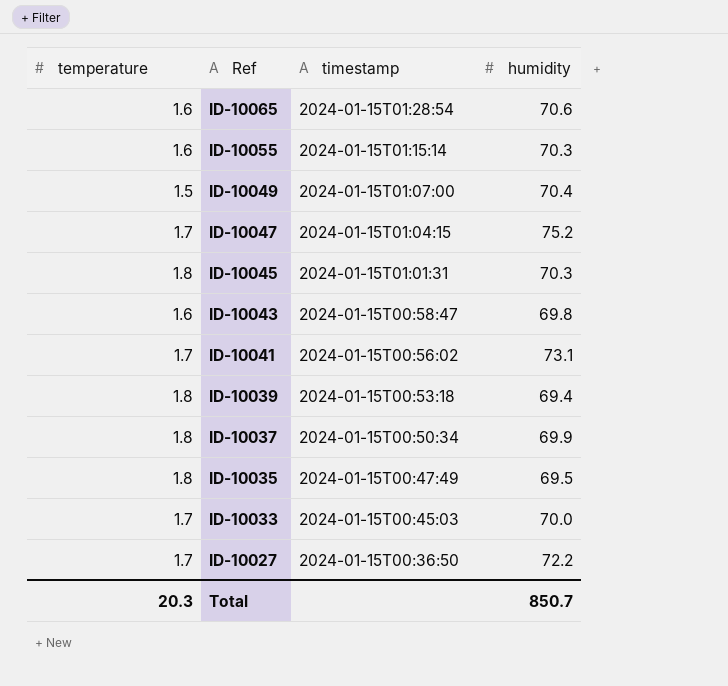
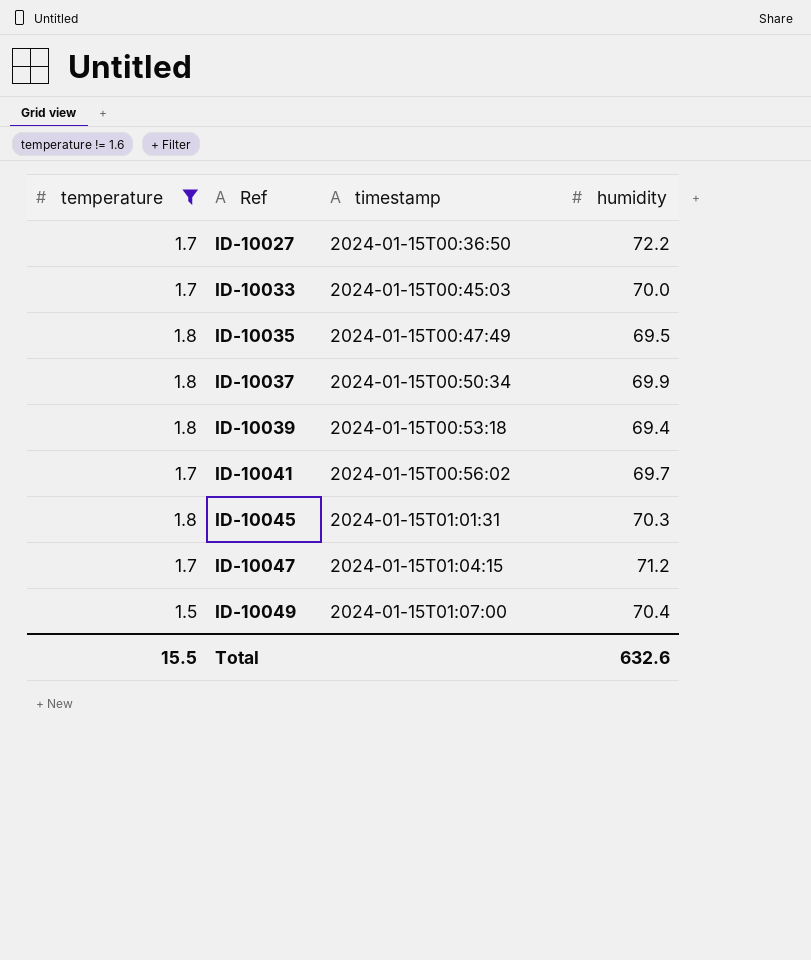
filter: none -> temperature != 1.6
row order: Ref descending -> Ref ascending
ID-10041 | humidity: 73.1 -> 69.7
ID-10047 | humidity: 75.2 -> 71.2
Total | temperature: 20.3 -> 15.5
Total | humidity: 850.7 -> 632.6

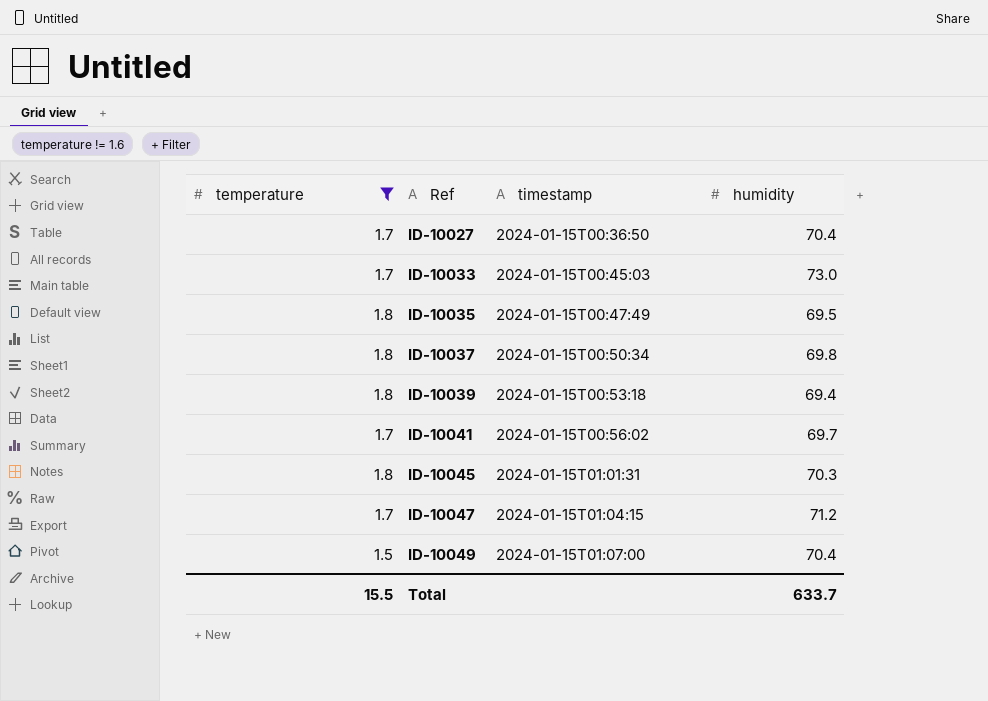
ID-10027 | humidity: 72.2 -> 70.4
ID-10033 | humidity: 70.0 -> 73.0
ID-10037 | humidity: 69.9 -> 69.8
Total | humidity: 632.6 -> 633.7

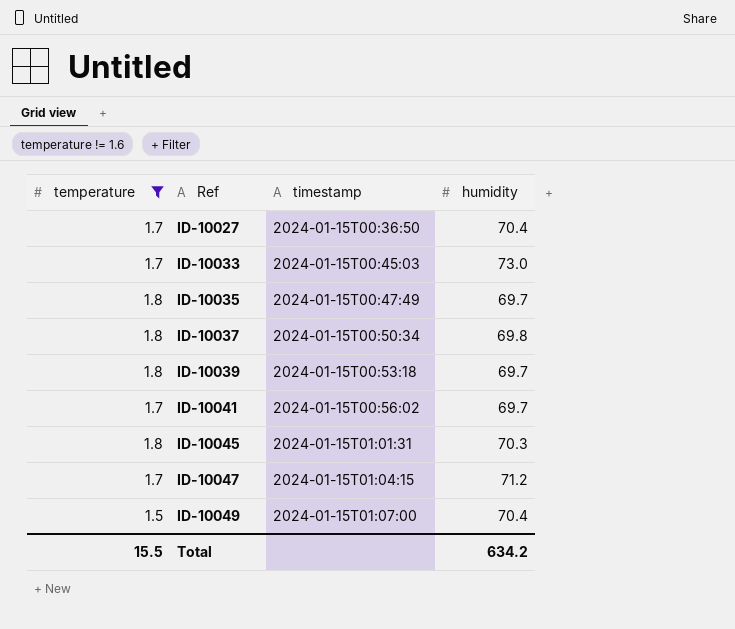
ID-10035 | humidity: 69.5 -> 69.7
ID-10039 | humidity: 69.4 -> 69.7
Total | humidity: 633.7 -> 634.2

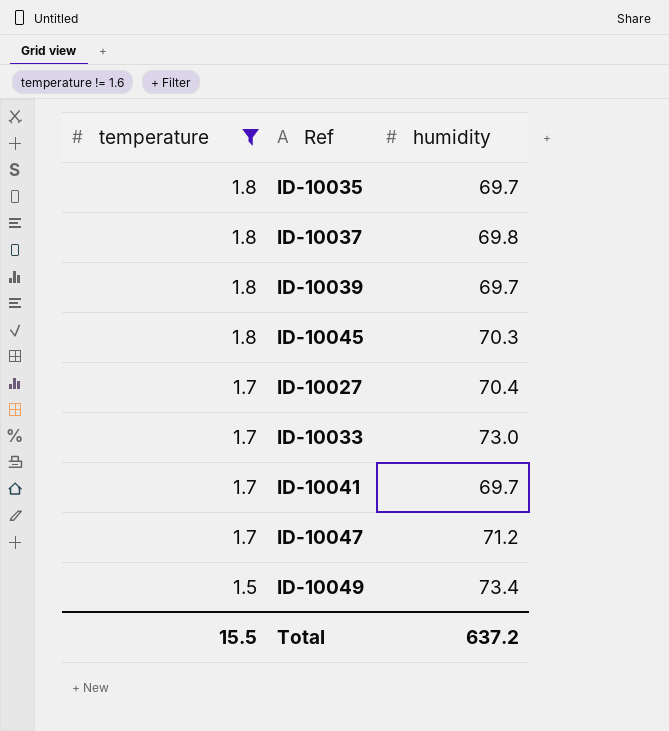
row order: Ref ascending -> temperature descending
column timestamp | position: 3 -> none
ID-10049 | humidity: 70.4 -> 73.4
Total | humidity: 634.2 -> 637.2

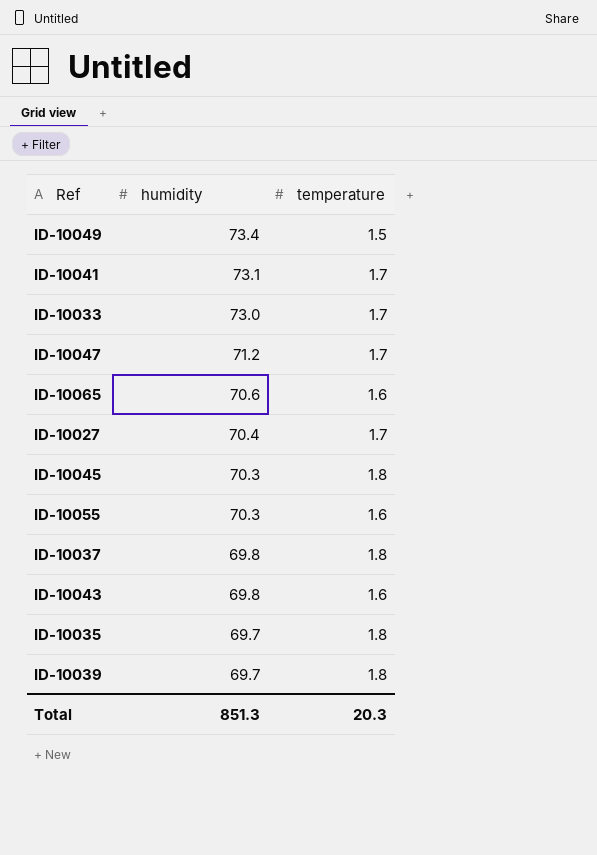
filter: temperature != 1.6 -> none
row order: temperature descending -> humidity descending
column temperature | position: 1 -> 3
ID-10041 | humidity: 69.7 -> 73.1
Total | humidity: 637.2 -> 851.3
Total | temperature: 15.5 -> 20.3

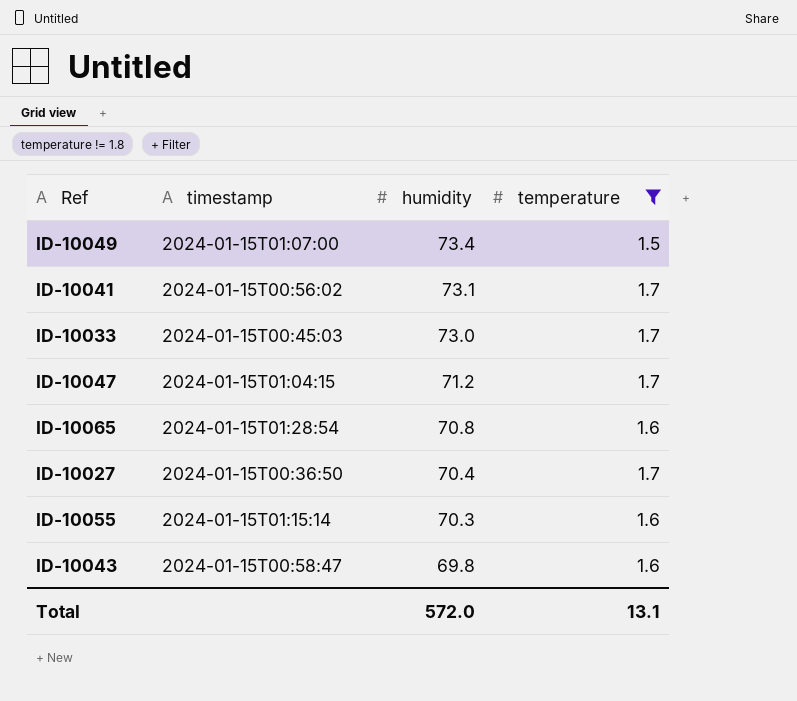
filter: none -> temperature != 1.8
column timestamp | position: none -> 2
ID-10065 | humidity: 70.6 -> 70.8
Total | humidity: 851.3 -> 572.0
Total | temperature: 20.3 -> 13.1

